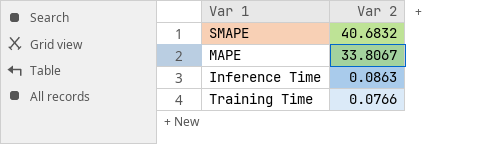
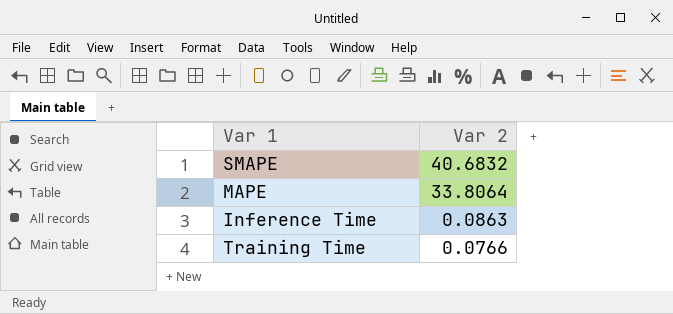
MAPE | Var 2: 33.8067 -> 33.8064

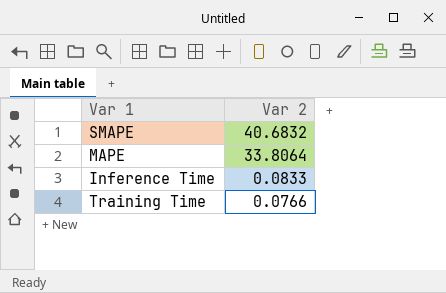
Inference Time | Var 2: 0.0863 -> 0.0833

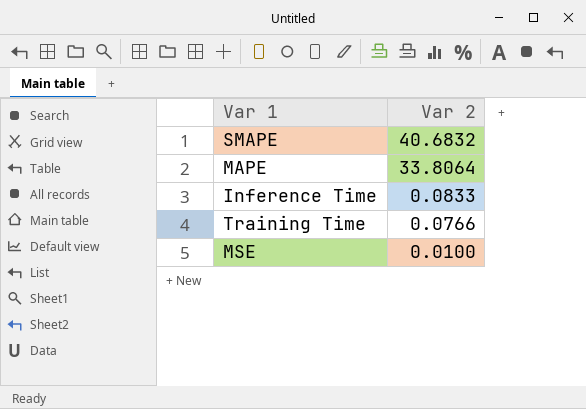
row MSE: none -> 0.0100

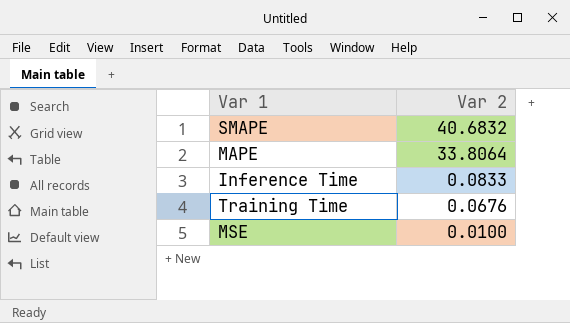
Training Time | Var 2: 0.0766 -> 0.0676

